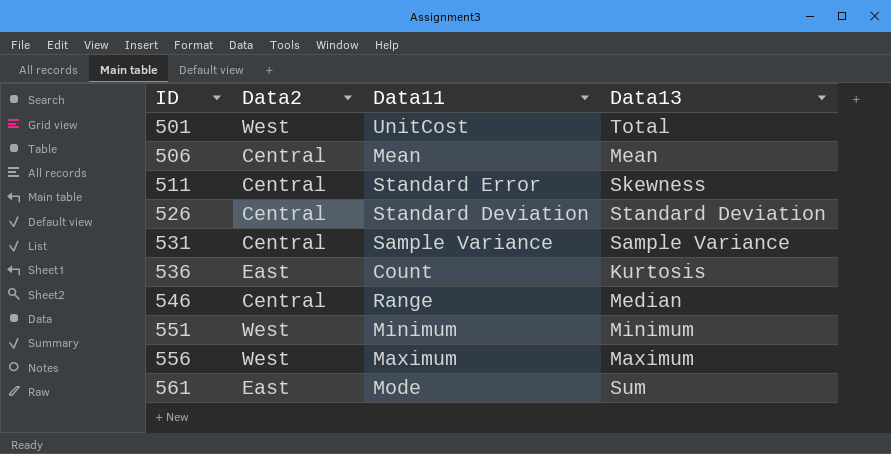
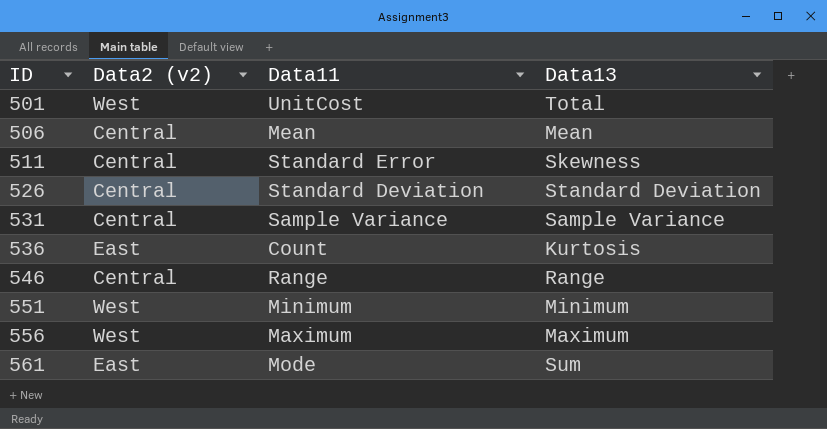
column name: Data2 -> Data2 (v2)
546 | Data13: Median -> Range

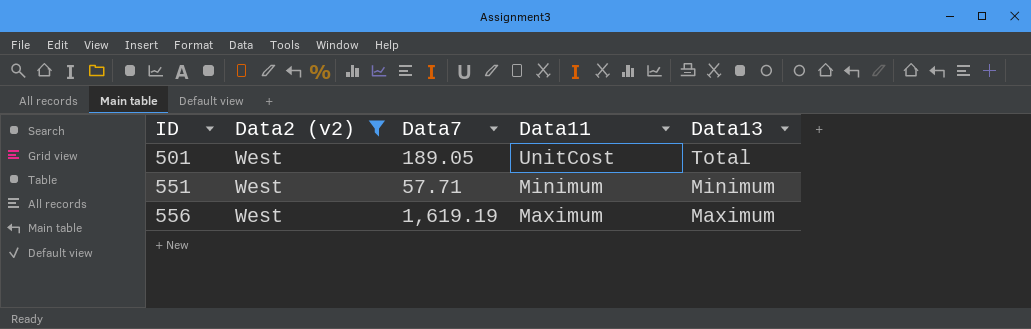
filter: none -> Data2 (v2) = West
column Data7 | position: none -> 3

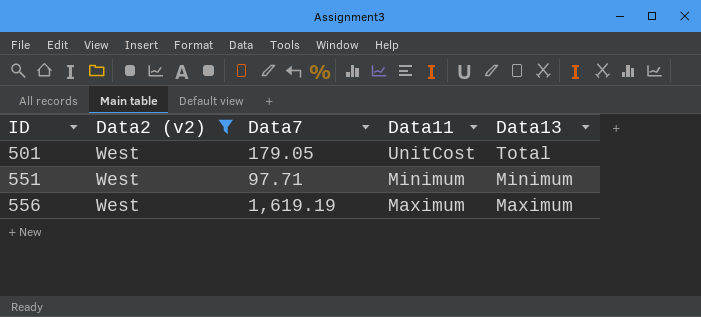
501 | Data7: 189.05 -> 179.05
551 | Data7: 57.71 -> 97.71

